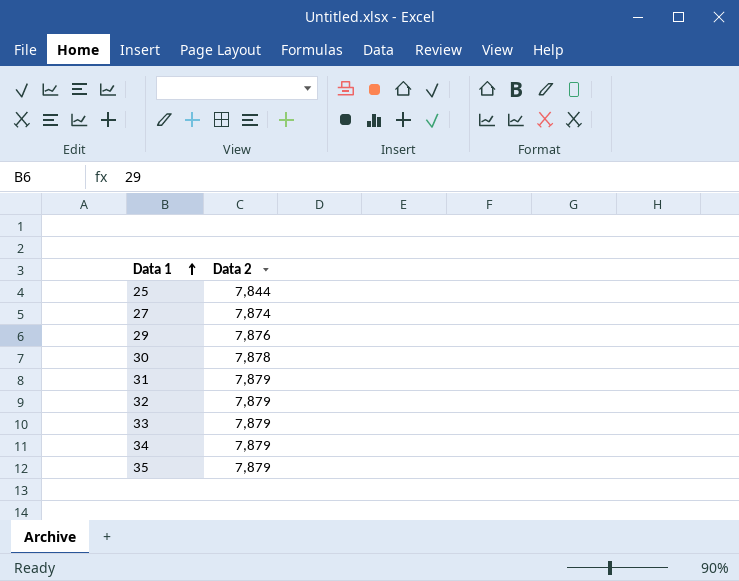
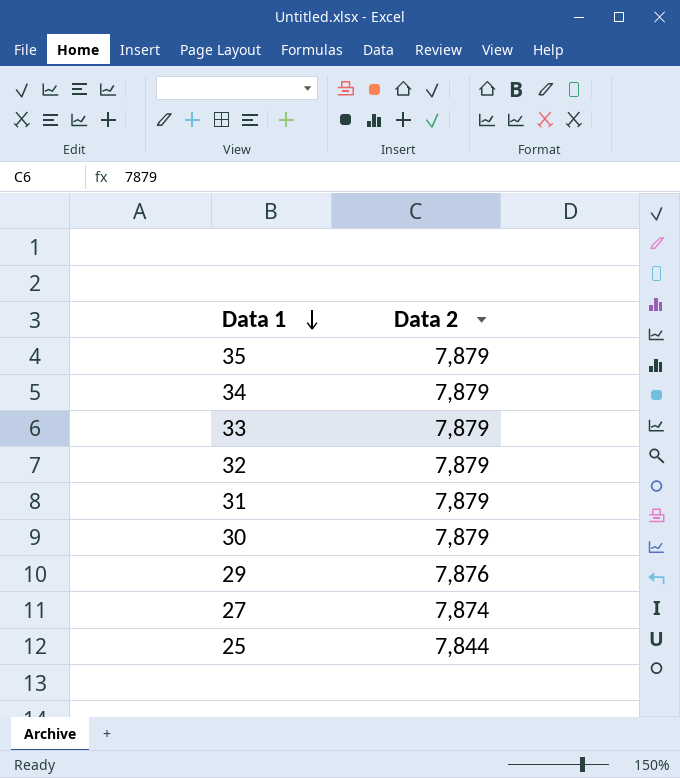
row order: Data 1 ascending -> Data 1 descending
30 | Data 2: 7,878 -> 7,879

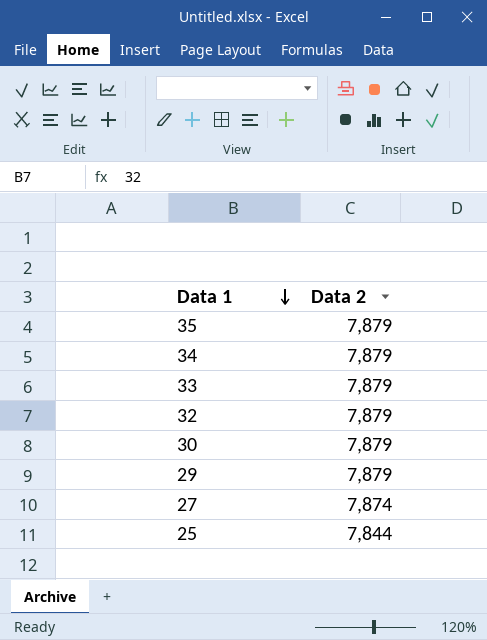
row 31: 7,879 -> none
29 | Data 2: 7,876 -> 7,879

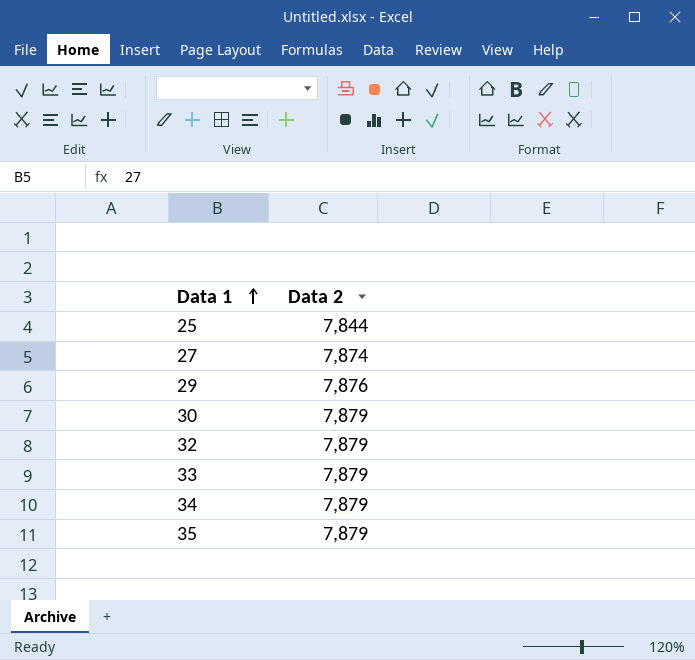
row order: Data 1 descending -> Data 1 ascending
29 | Data 2: 7,879 -> 7,876

